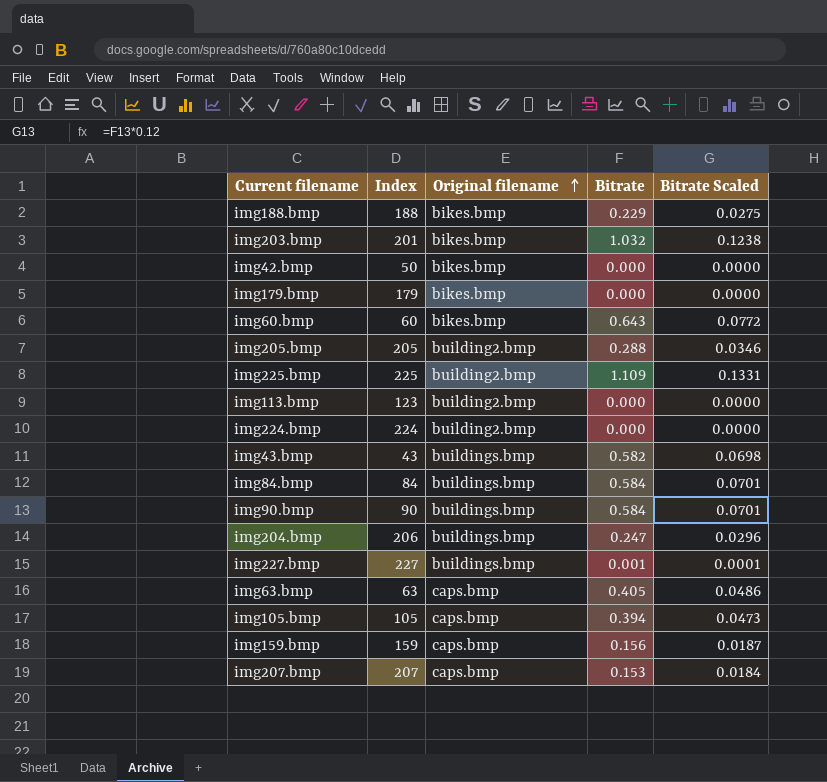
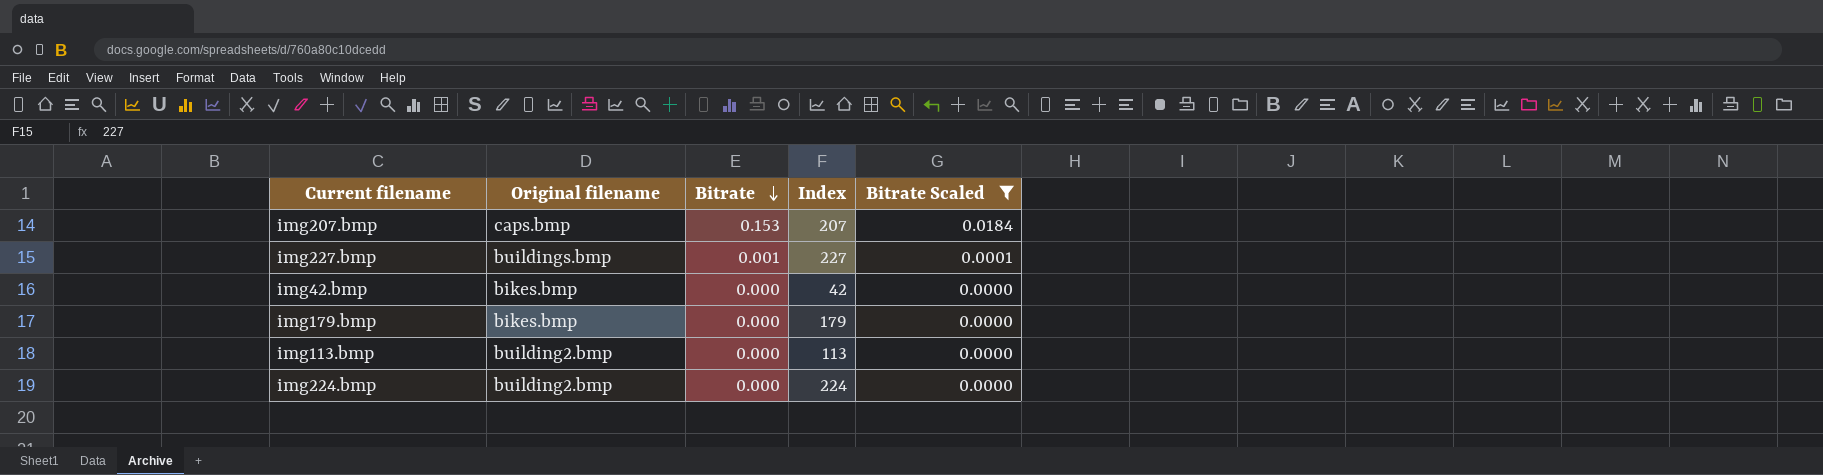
filter: none -> Bitrate Scaled <= 0.0184
row order: Original filename ascending -> Bitrate descending
column Index | position: 2 -> 4
img42.bmp | Index: 50 -> 42
img113.bmp | Index: 123 -> 113

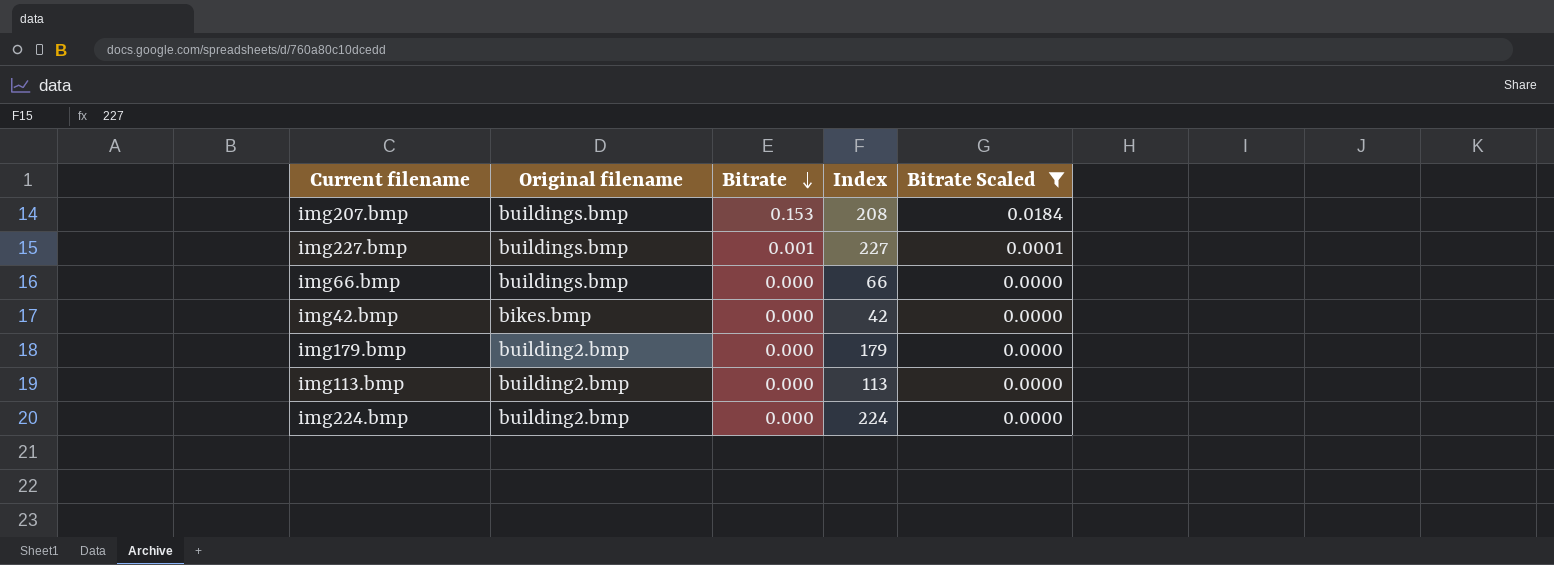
img207.bmp | Original filename: caps.bmp -> buildings.bmp
img207.bmp | Index: 207 -> 208
row img66.bmp: none -> buildings.bmp | 0.000 | 66 | 0.0000
img179.bmp | Original filename: bikes.bmp -> building2.bmp

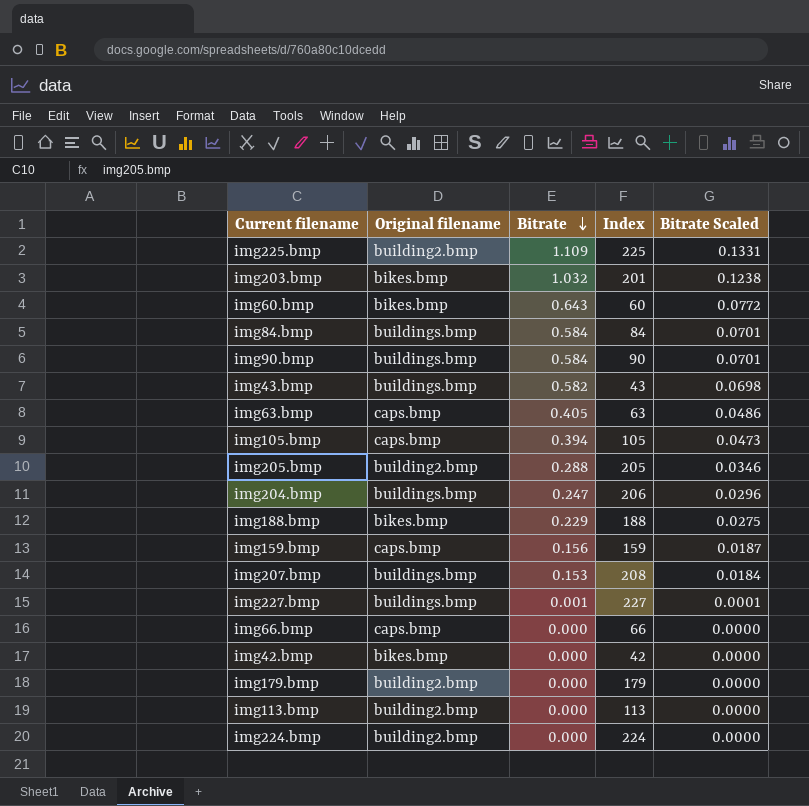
filter: Bitrate Scaled <= 0.0184 -> none
img66.bmp | Original filename: buildings.bmp -> caps.bmp

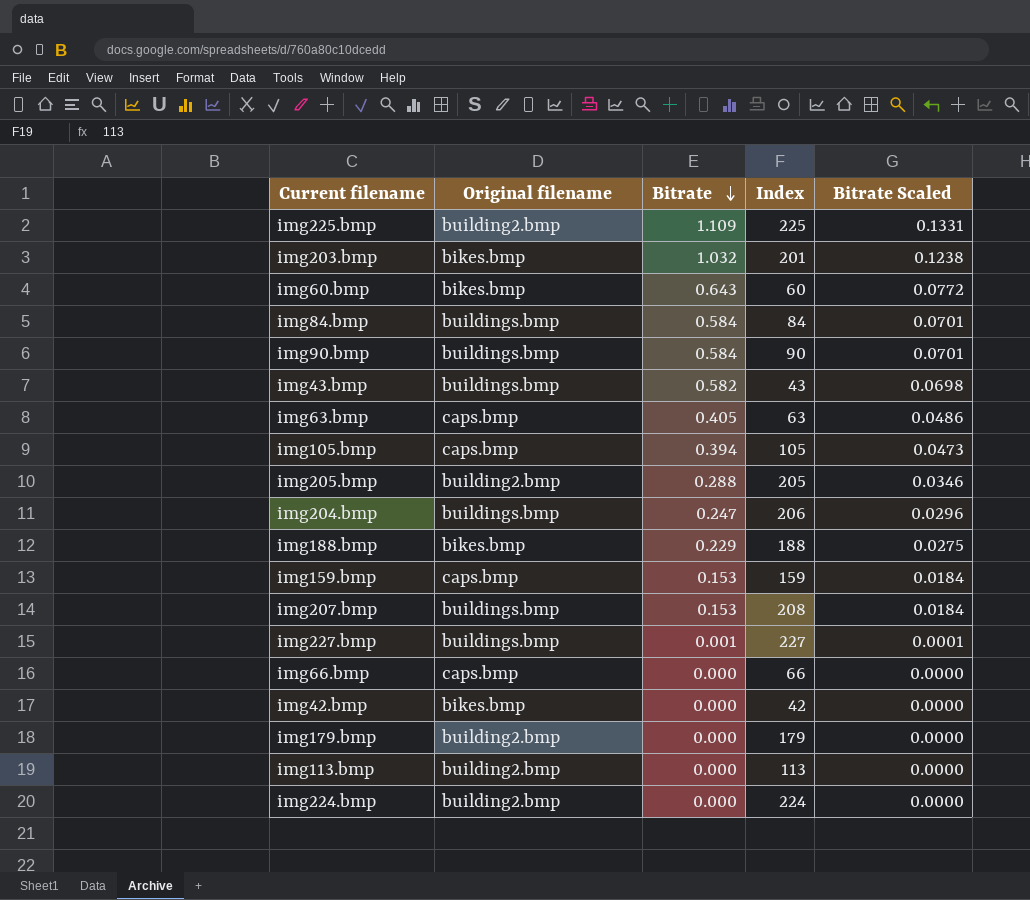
img159.bmp | Bitrate: 0.156 -> 0.153
img159.bmp | Bitrate Scaled: 0.0187 -> 0.0184

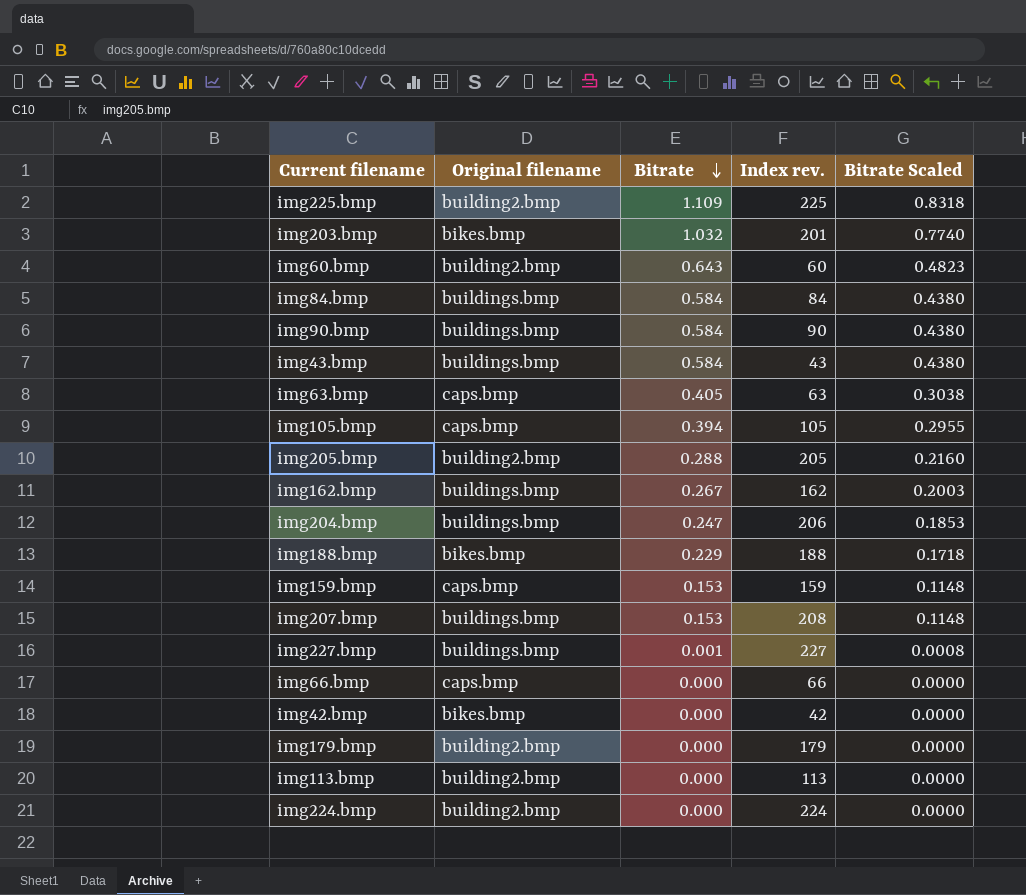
column name: Index -> Index rev.
column Bitrate Scaled | formula: [Bitrate] * 0.12 -> [Bitrate] * 0.75
img60.bmp | Original filename: bikes.bmp -> building2.bmp
img43.bmp | Bitrate: 0.582 -> 0.584
row img162.bmp: none -> buildings.bmp | 0.267 | 162 | 0.2003

